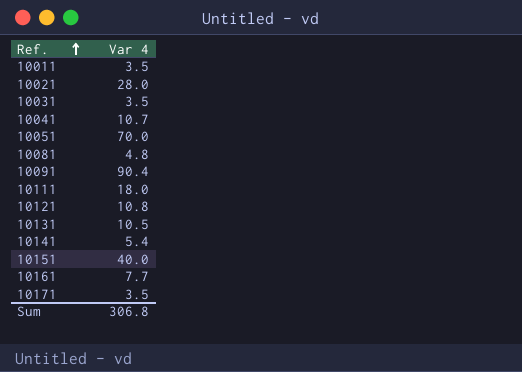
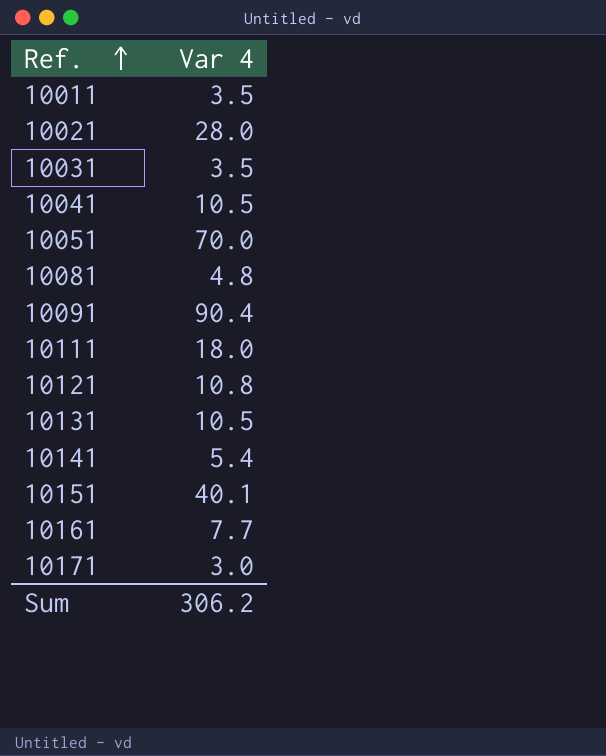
10041 | Var 4: 10.7 -> 10.5
10151 | Var 4: 40.0 -> 40.1
10171 | Var 4: 3.5 -> 3.0
Sum | Var 4: 306.8 -> 306.2

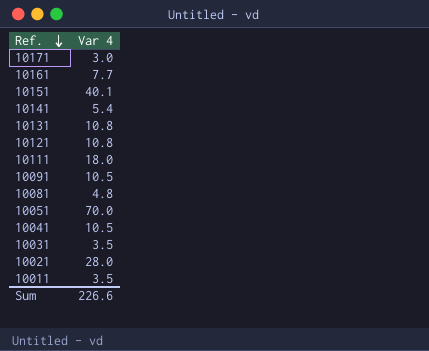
row order: Ref. ascending -> Ref. descending
10131 | Var 4: 10.5 -> 10.8
10091 | Var 4: 90.4 -> 10.5
Sum | Var 4: 306.2 -> 226.6

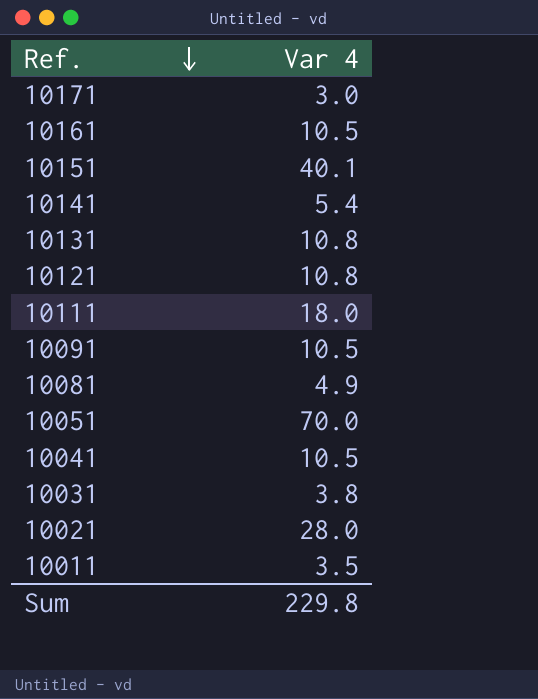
10161 | Var 4: 7.7 -> 10.5
10081 | Var 4: 4.8 -> 4.9
10031 | Var 4: 3.5 -> 3.8
Sum | Var 4: 226.6 -> 229.8

